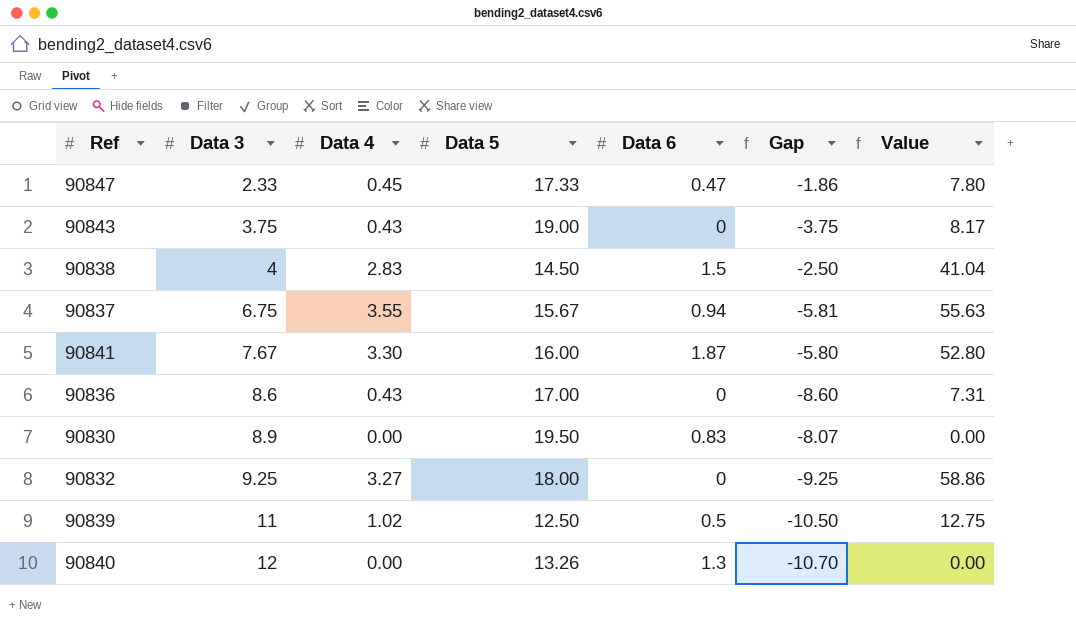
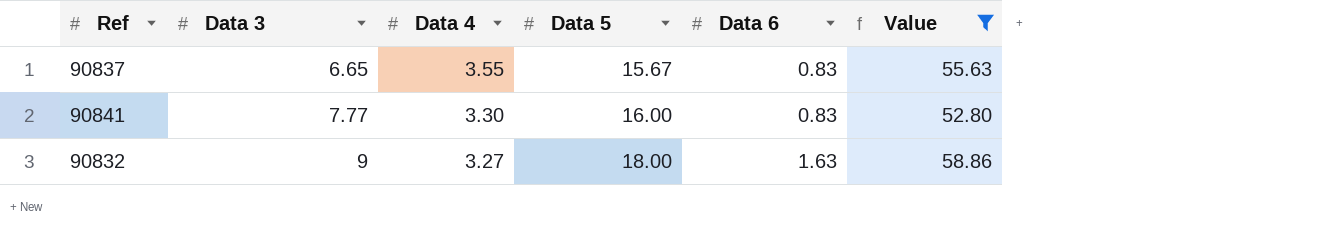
filter: none -> Value >= 52.80
column Gap | formula: [Data 6] - [Data 3] -> none
90837 | Data 3: 6.75 -> 6.65
90837 | Data 6: 0.94 -> 0.83
90841 | Data 3: 7.67 -> 7.77
90841 | Data 6: 1.87 -> 0.83
90832 | Data 3: 9.25 -> 9
90832 | Data 6: 0 -> 1.63

